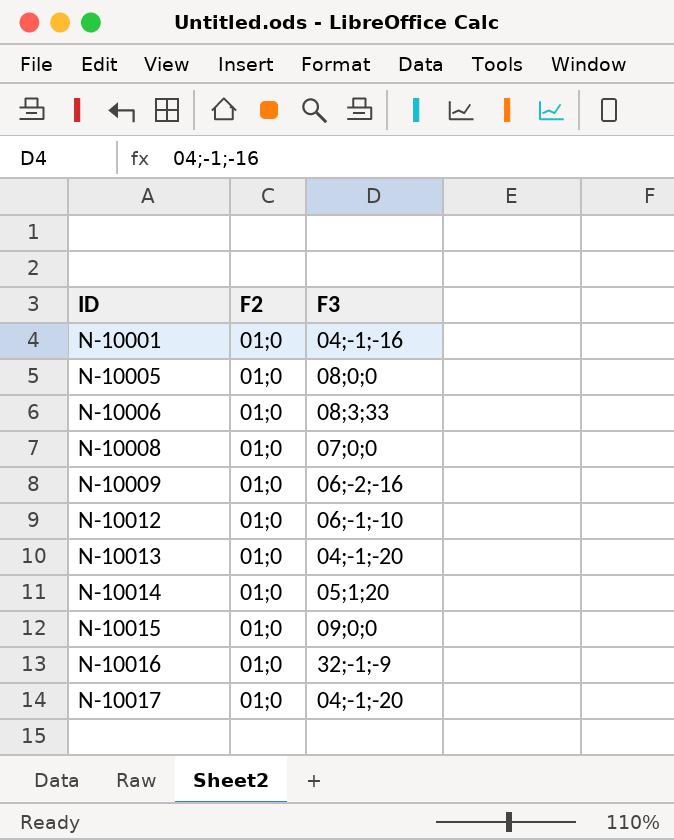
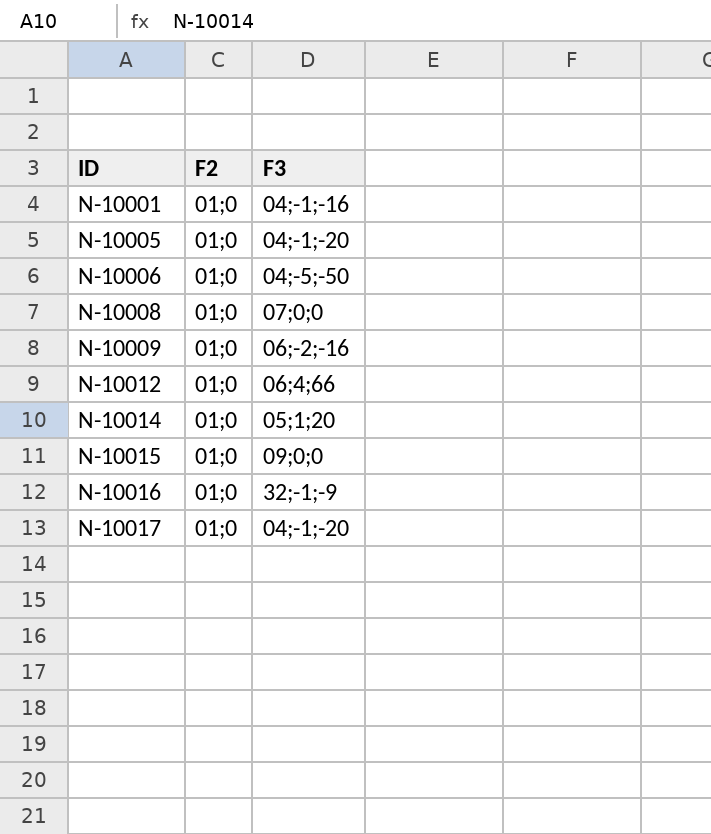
row N-10013: 01;0 | 04;-1;-20 -> none
N-10005 | F3: 08;0;0 -> 04;-1;-20
N-10006 | F3: 08;3;33 -> 04;-5;-50
N-10012 | F3: 06;-1;-10 -> 06;4;66

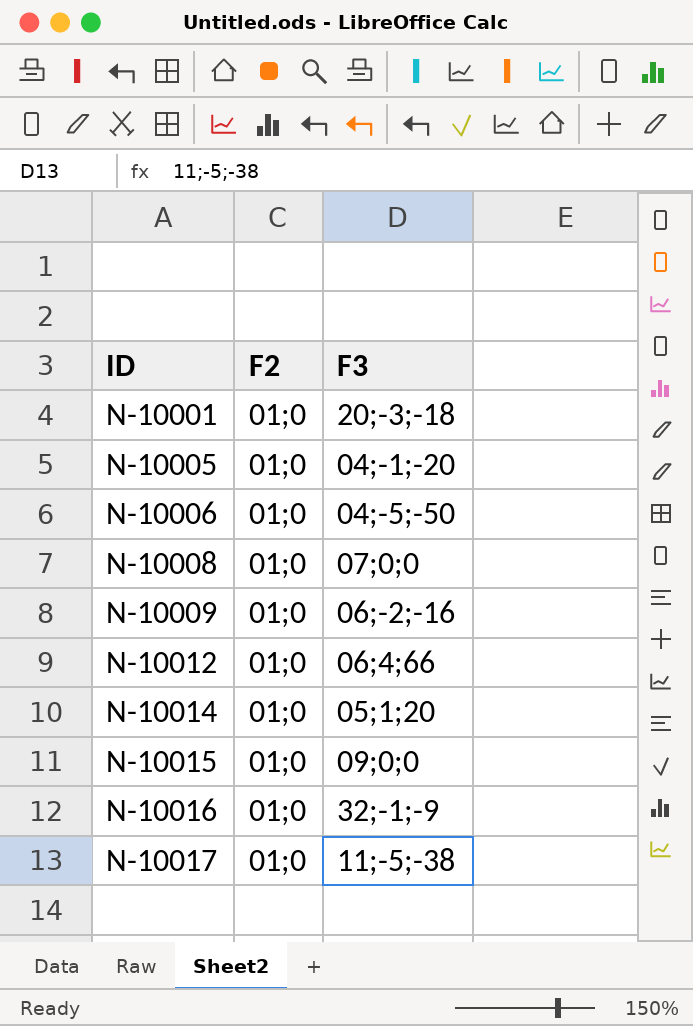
N-10001 | F3: 04;-1;-16 -> 20;-3;-18
N-10017 | F3: 04;-1;-20 -> 11;-5;-38

